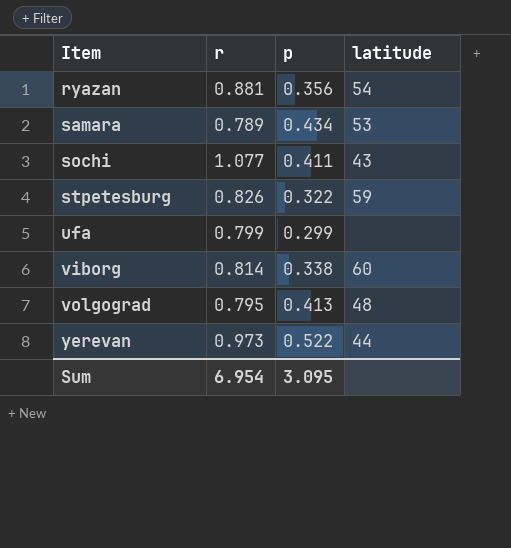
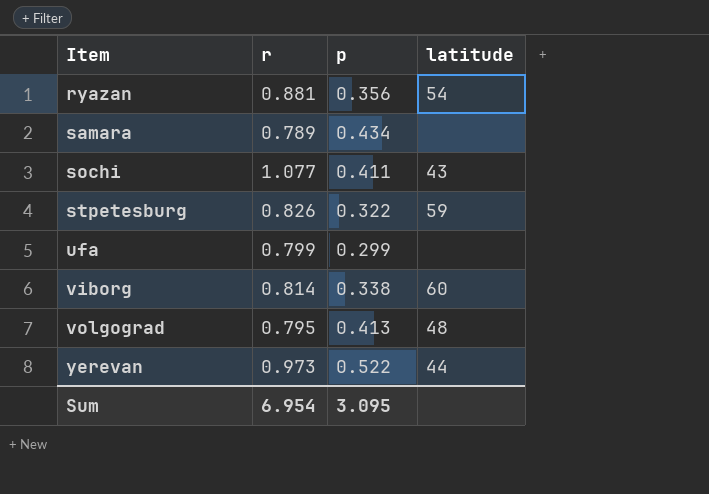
samara | latitude: 53 -> none

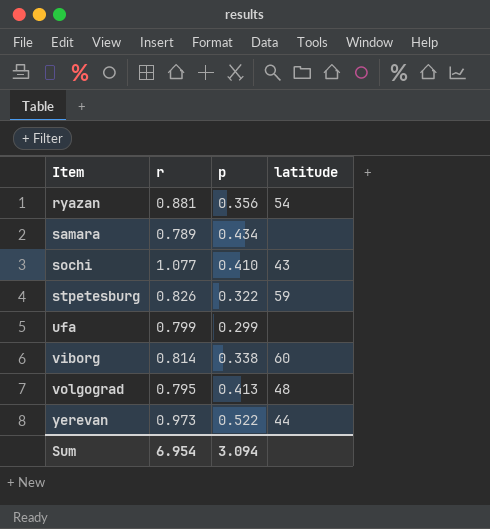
sochi | p: 0.411 -> 0.410
Sum | p: 3.095 -> 3.094

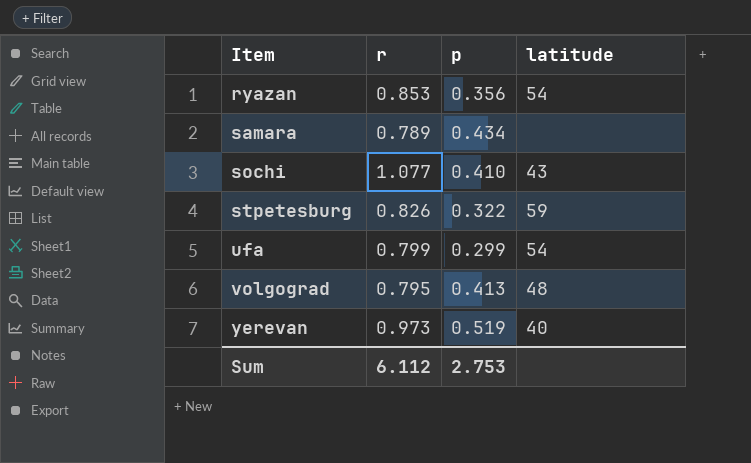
row viborg: 0.814 | 0.338 | 60 -> none
ryazan | r: 0.881 -> 0.853
ufa | latitude: none -> 54
yerevan | p: 0.522 -> 0.519
yerevan | latitude: 44 -> 40
Sum | r: 6.954 -> 6.112
Sum | p: 3.094 -> 2.753

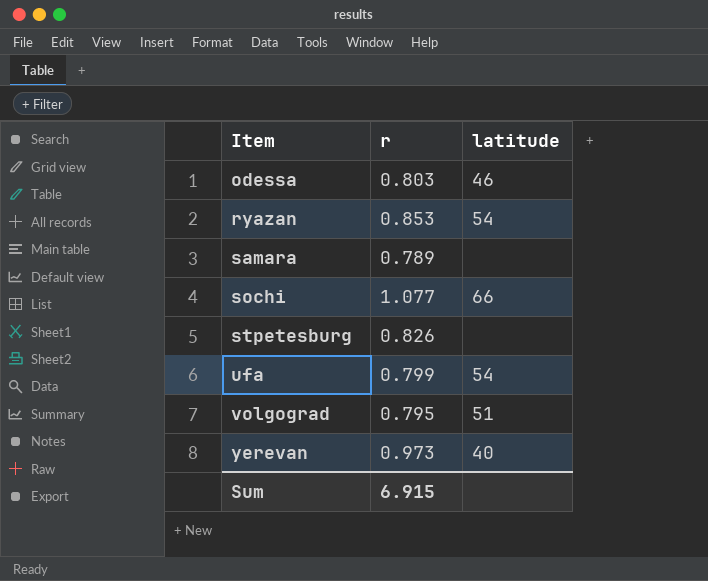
column p | position: 3 -> none
row odessa: none -> 0.803 | 46
sochi | latitude: 43 -> 66
stpetesburg | latitude: 59 -> none
volgograd | latitude: 48 -> 51
Sum | r: 6.112 -> 6.915

